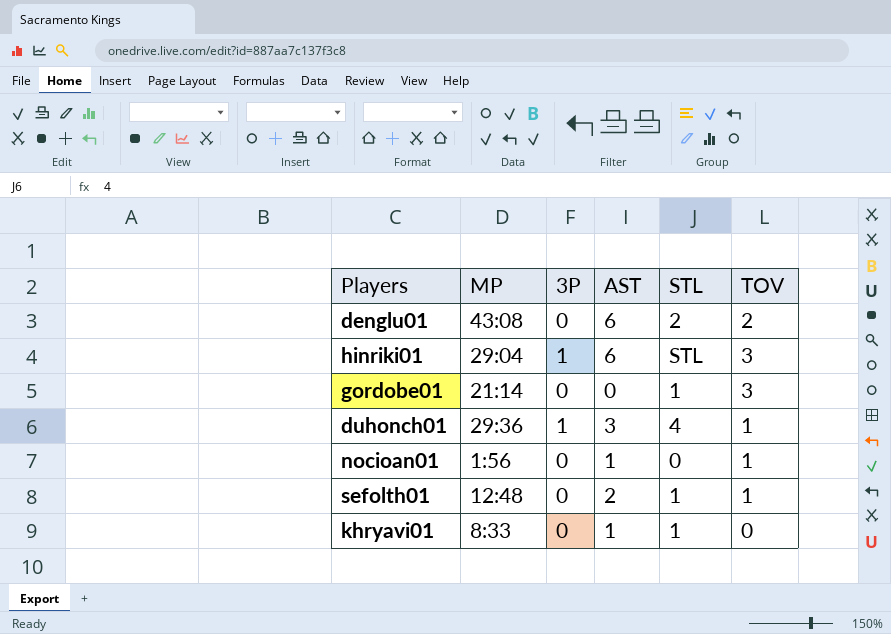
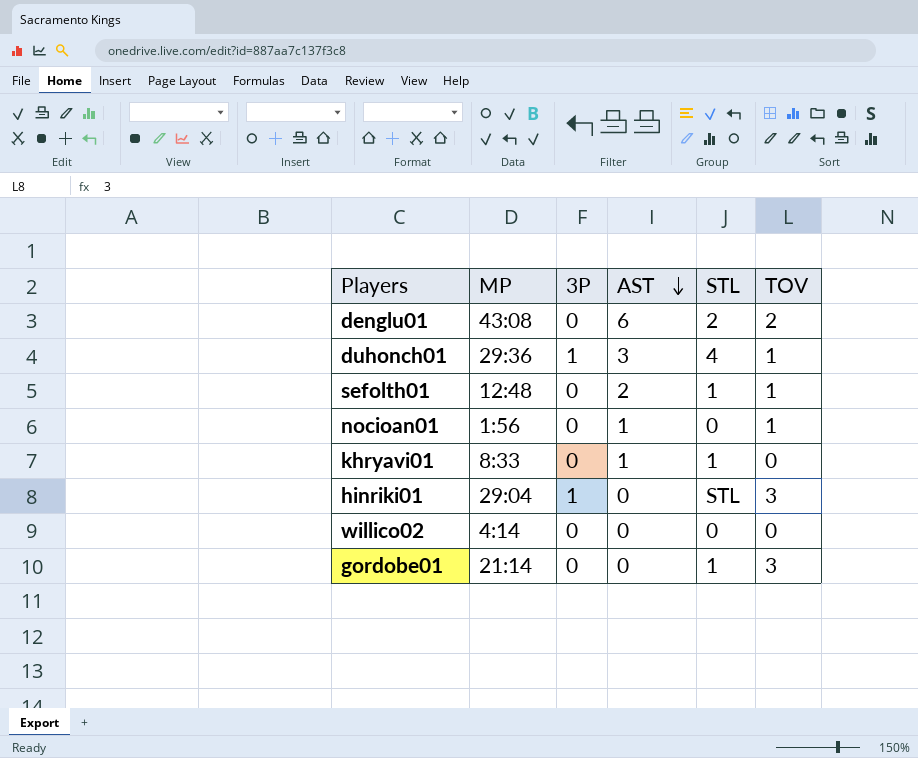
row order: none -> AST descending
hinriki01 | AST: 6 -> 0
row willico02: none -> 4:14 | 0 | 0 | 0 | 0

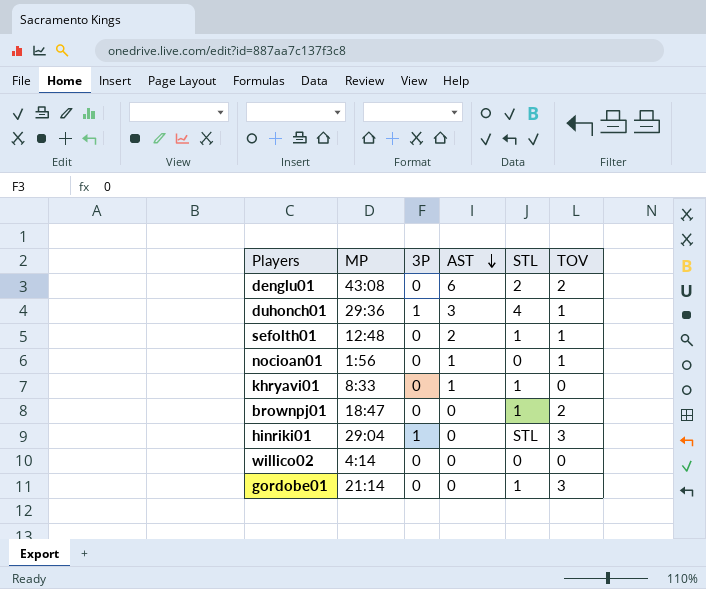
row brownpj01: none -> 18:47 | 0 | 0 | 1 | 2

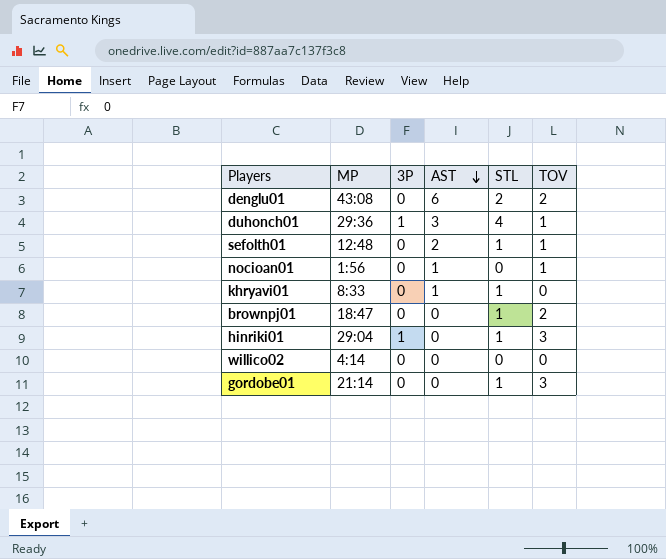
hinriki01 | STL: STL -> 1

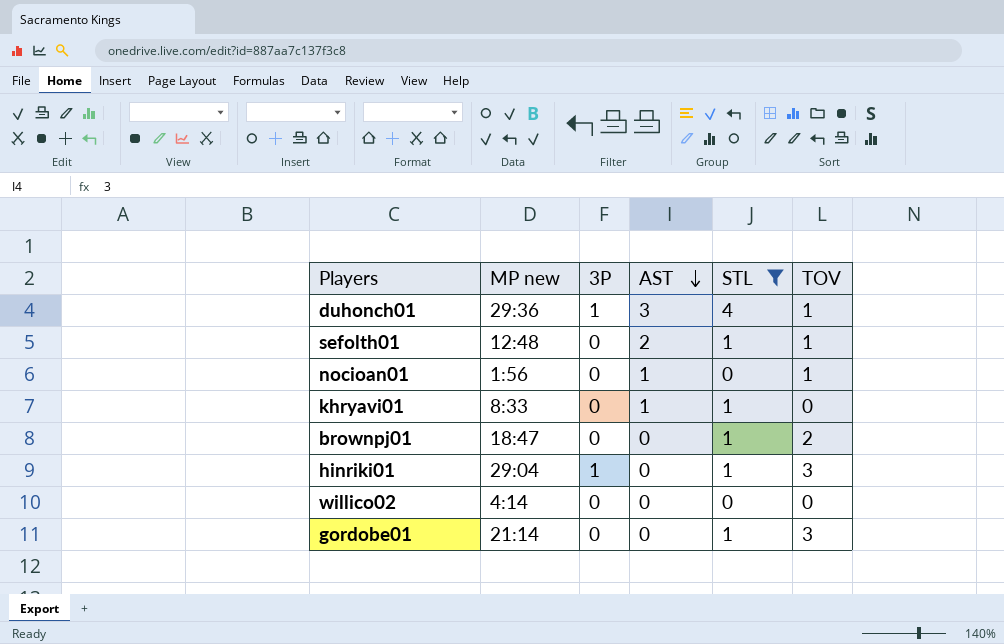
filter: none -> STL != 2
column name: MP -> MP new

